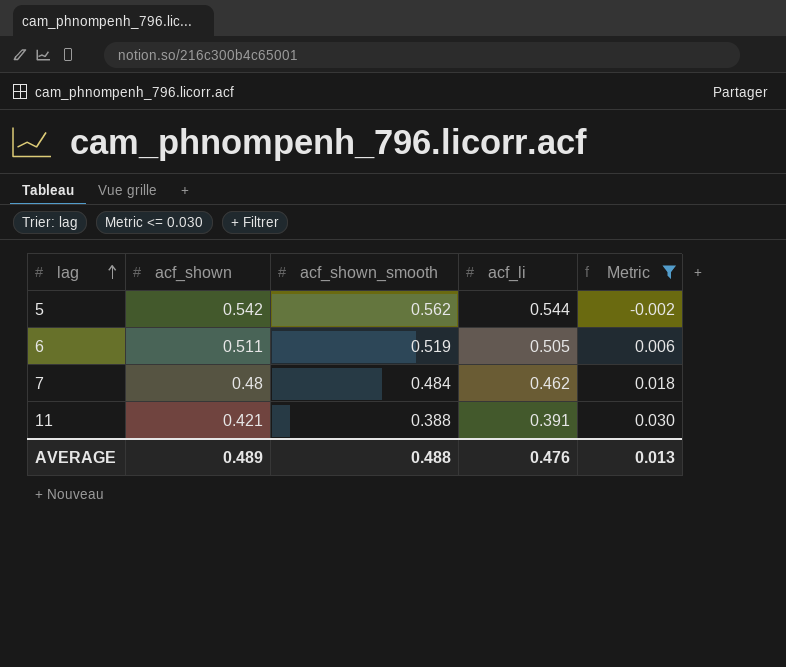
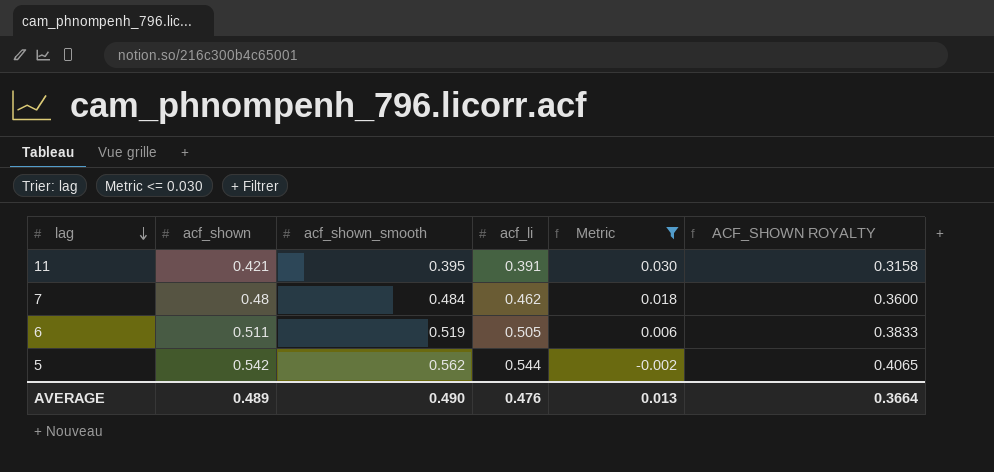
row order: lag ascending -> lag descending
column ACF_SHOWN ROYALTY | formula: none -> [acf_shown] * 0.75
11 | acf_shown_smooth: 0.388 -> 0.395
AVERAGE | acf_shown_smooth: 0.488 -> 0.490

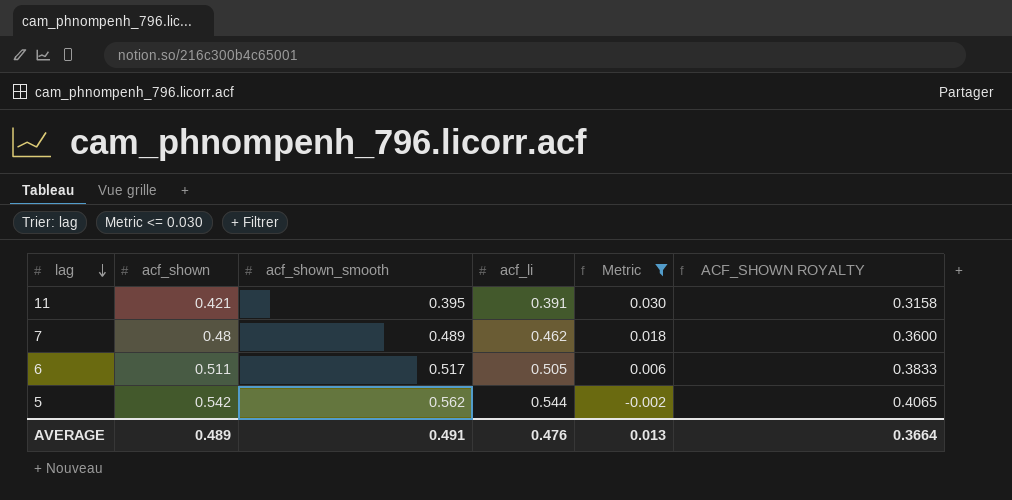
7 | acf_shown_smooth: 0.484 -> 0.489
6 | acf_shown_smooth: 0.519 -> 0.517
AVERAGE | acf_shown_smooth: 0.490 -> 0.491

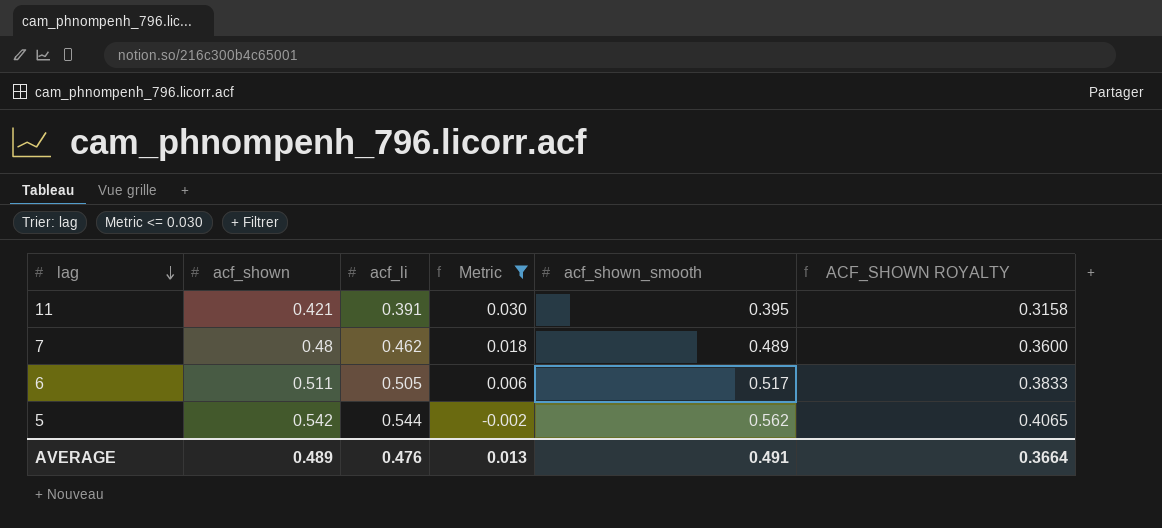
column acf_shown_smooth | position: 3 -> 5

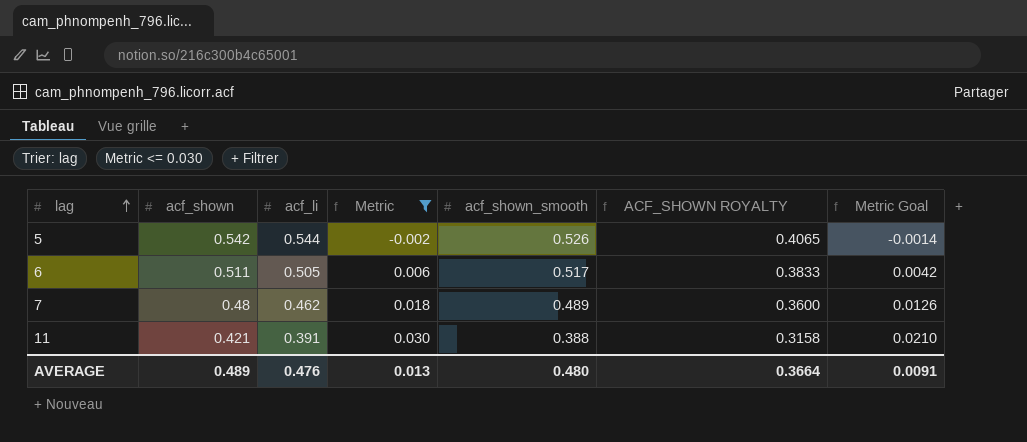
row order: lag descending -> lag ascending
column Metric Goal | formula: none -> [Metric] * 0.7
5 | acf_shown_smooth: 0.562 -> 0.526
11 | acf_shown_smooth: 0.395 -> 0.388
AVERAGE | acf_shown_smooth: 0.491 -> 0.480

